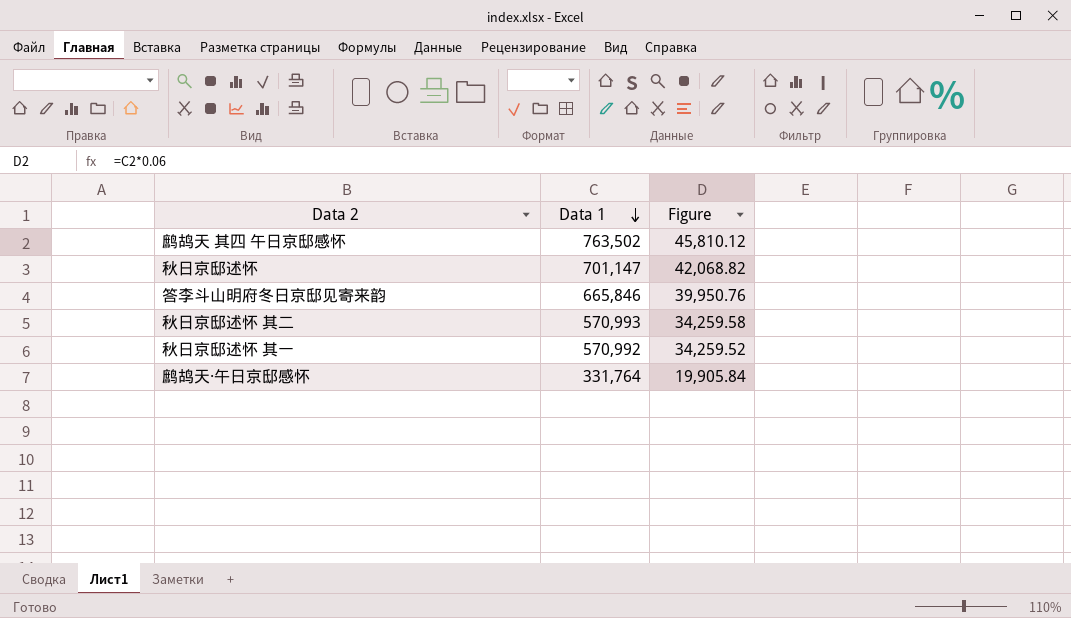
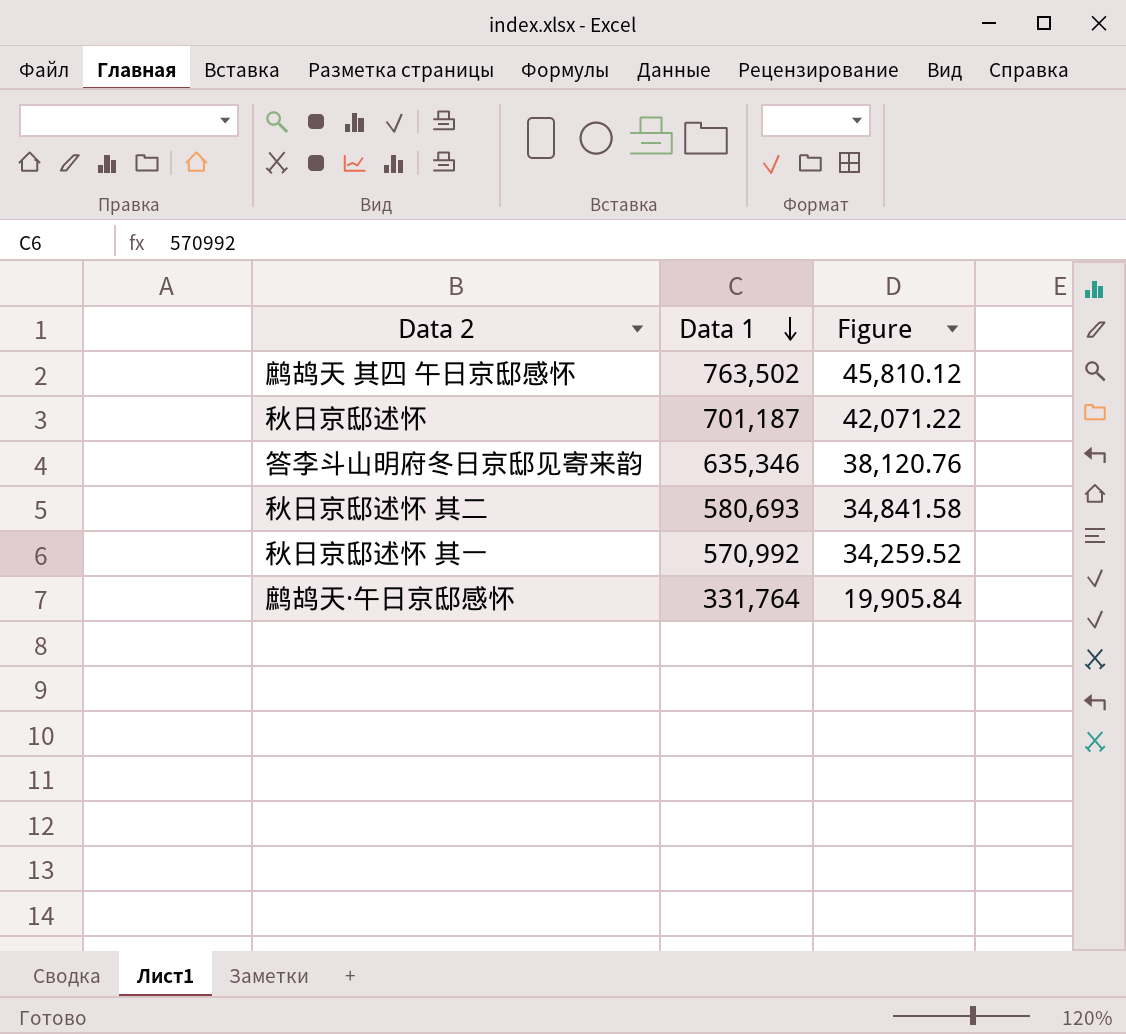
秋日京邸述怀 | Data 1: 701,147 -> 701,187
秋日京邸述怀 | Figure: 42,068.82 -> 42,071.22
答李斗山明府冬日京邸见寄来韵 | Data 1: 665,846 -> 635,346
答李斗山明府冬日京邸见寄来韵 | Figure: 39,950.76 -> 38,120.76
秋日京邸述怀 其二 | Data 1: 570,993 -> 580,693
秋日京邸述怀 其二 | Figure: 34,259.58 -> 34,841.58

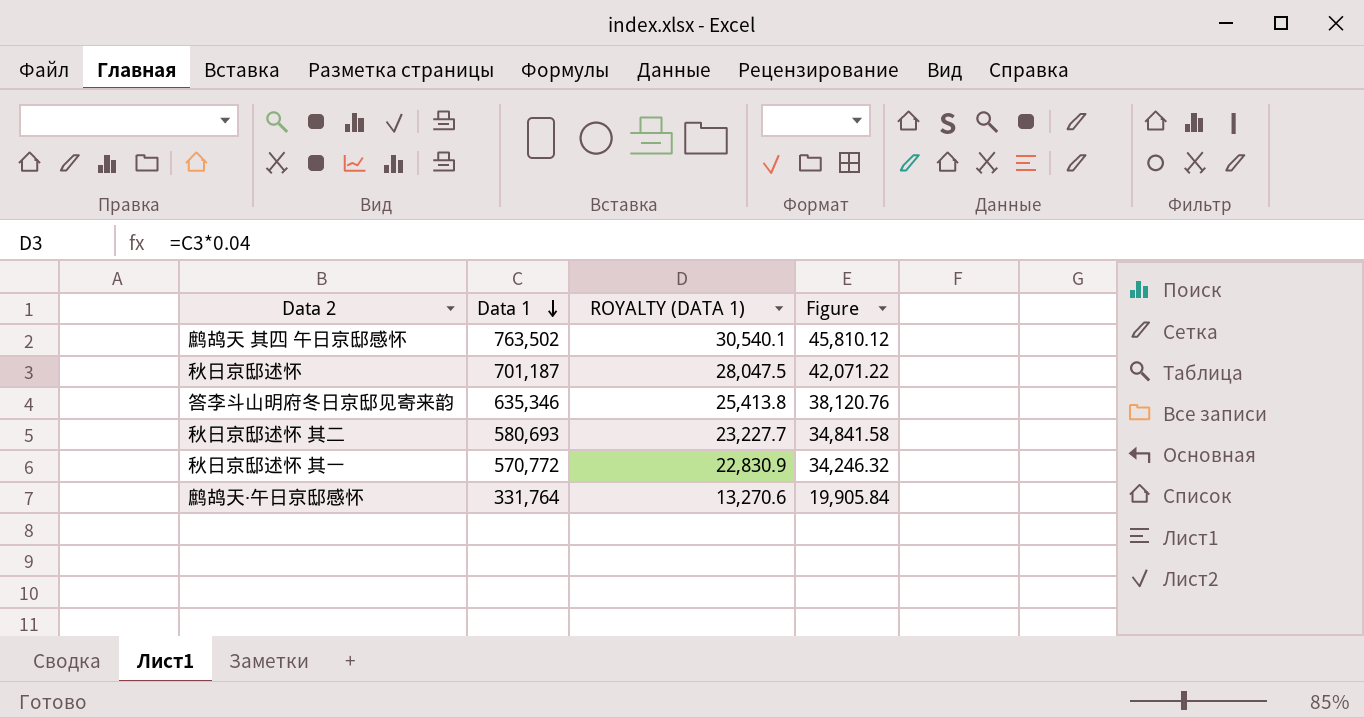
column ROYALTY (DATA 1) | formula: none -> [Data 1] * 0.04
秋日京邸述怀 其一 | Data 1: 570,992 -> 570,772
秋日京邸述怀 其一 | Figure: 34,259.52 -> 34,246.32

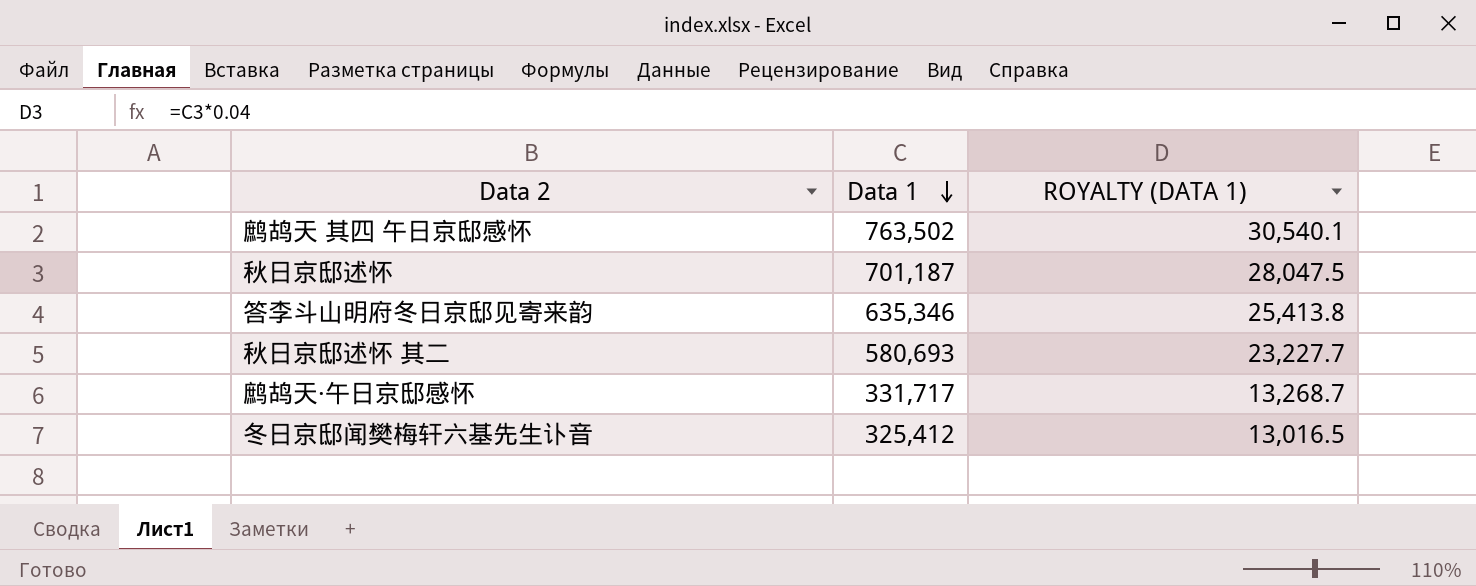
column Figure | formula: [Data 1] * 0.06 -> none
row 秋日京邸述怀 其一: 570,772 | 22,830.9 | 34,246.32 -> none
鹧鸪天·午日京邸感怀 | Data 1: 331,764 -> 331,717
鹧鸪天·午日京邸感怀 | ROYALTY (DATA 1): 13,270.6 -> 13,268.7
row 冬日京邸闻樊梅轩六基先生讣音: none -> 325,412 | 13,016.5

